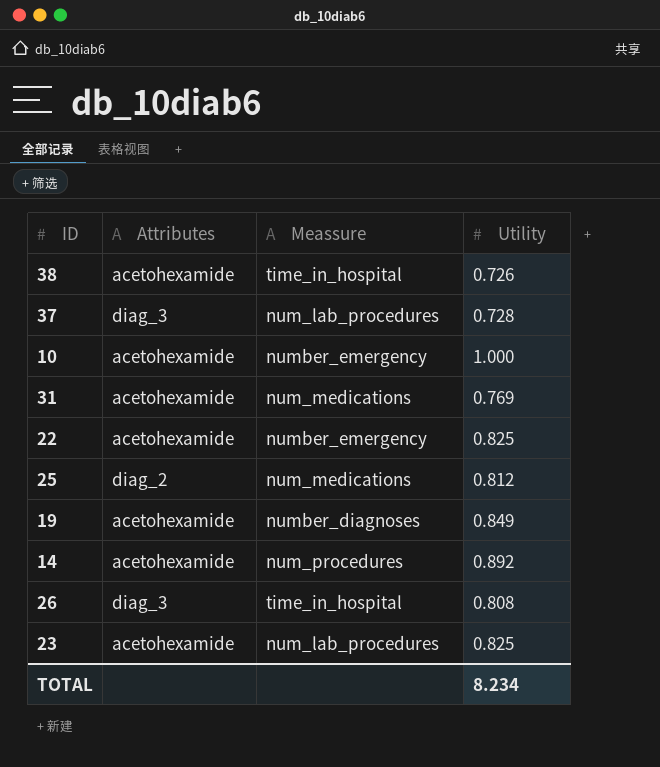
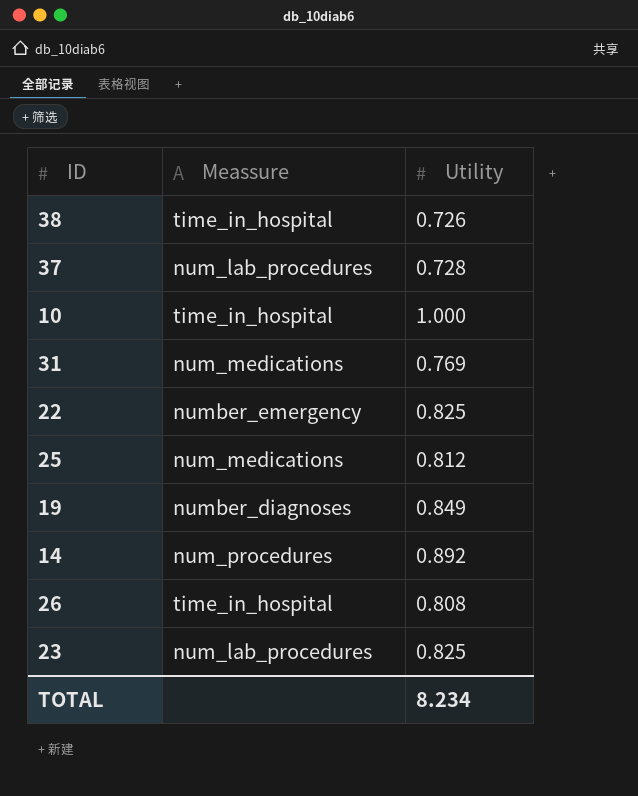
column Attributes | position: 2 -> none
10 | Meassure: number_emergency -> time_in_hospital

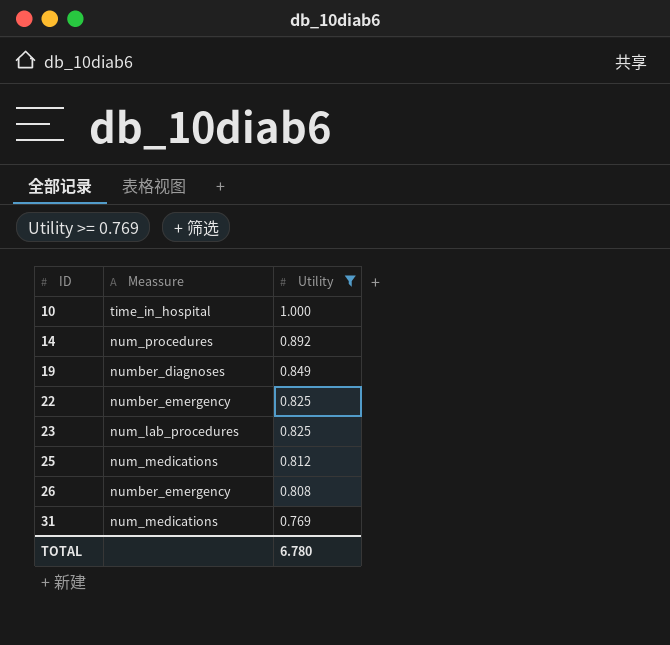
filter: none -> Utility >= 0.769
row order: none -> ID ascending
26 | Meassure: time_in_hospital -> number_emergency
TOTAL | Utility: 8.234 -> 6.780

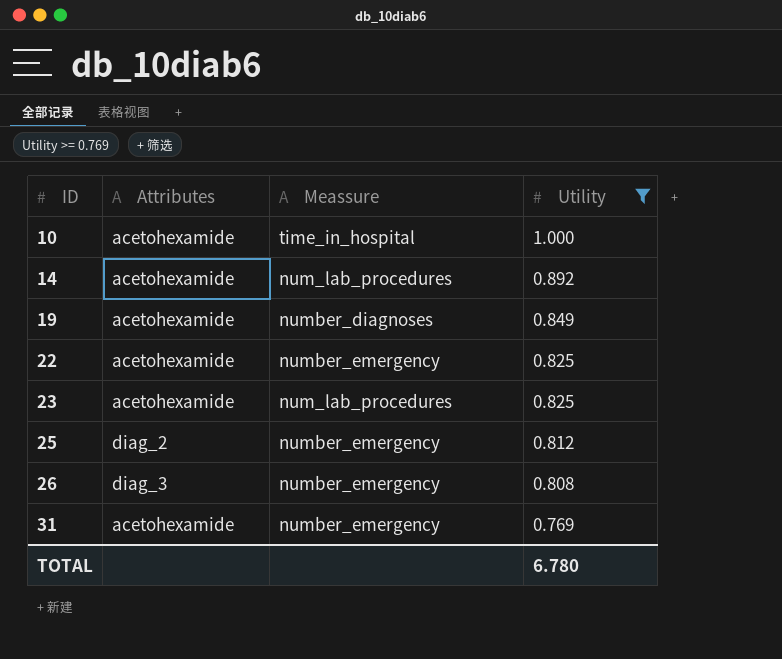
column Attributes | position: none -> 2
14 | Meassure: num_procedures -> num_lab_procedures
25 | Meassure: num_medications -> number_emergency
31 | Meassure: num_medications -> number_emergency

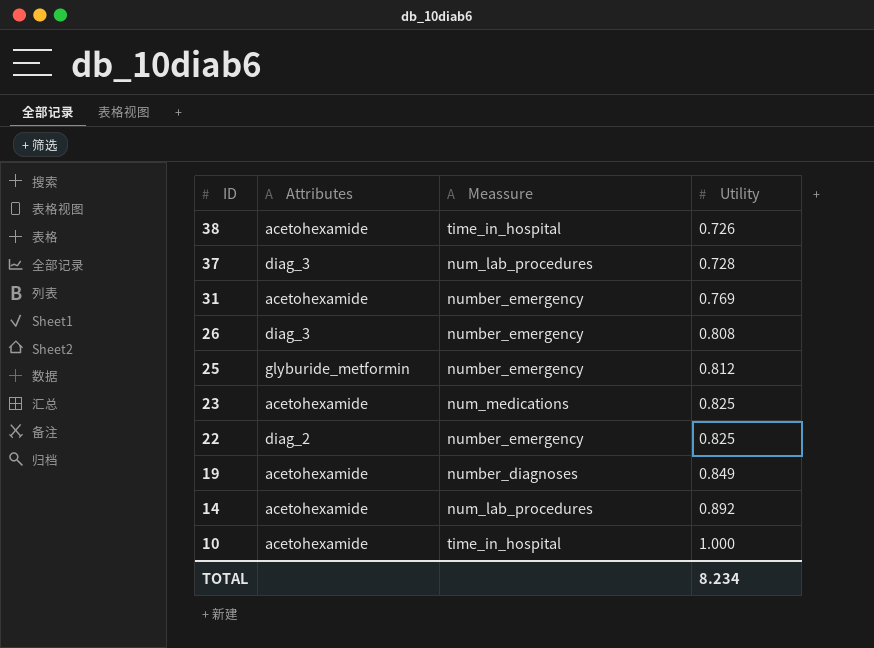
filter: Utility >= 0.769 -> none
row order: ID ascending -> ID descending
25 | Attributes: diag_2 -> glyburide_metformin
23 | Meassure: num_lab_procedures -> num_medications
22 | Attributes: acetohexamide -> diag_2
TOTAL | Utility: 6.780 -> 8.234

